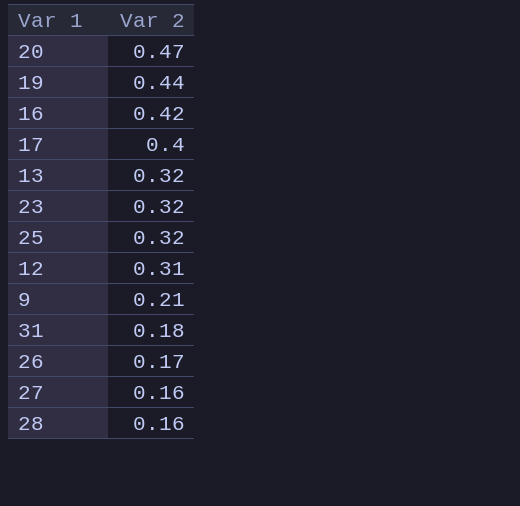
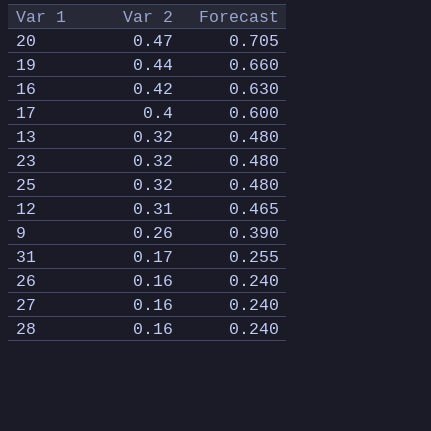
column Forecast | formula: none -> [Var 2] * 1.5
9 | Var 2: 0.21 -> 0.26
31 | Var 2: 0.18 -> 0.17
26 | Var 2: 0.17 -> 0.16

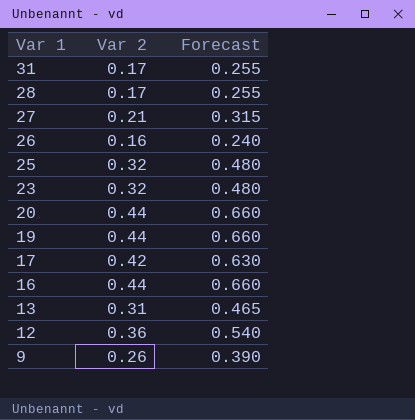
row order: Var 2 descending -> Var 1 descending
28 | Var 2: 0.16 -> 0.17
28 | Forecast: 0.240 -> 0.255
27 | Var 2: 0.16 -> 0.21
27 | Forecast: 0.240 -> 0.315
20 | Var 2: 0.47 -> 0.44
20 | Forecast: 0.705 -> 0.660
17 | Var 2: 0.4 -> 0.42
17 | Forecast: 0.600 -> 0.630
16 | Var 2: 0.42 -> 0.44
16 | Forecast: 0.630 -> 0.660
13 | Var 2: 0.32 -> 0.31
13 | Forecast: 0.480 -> 0.465
12 | Var 2: 0.31 -> 0.36
12 | Forecast: 0.465 -> 0.540

